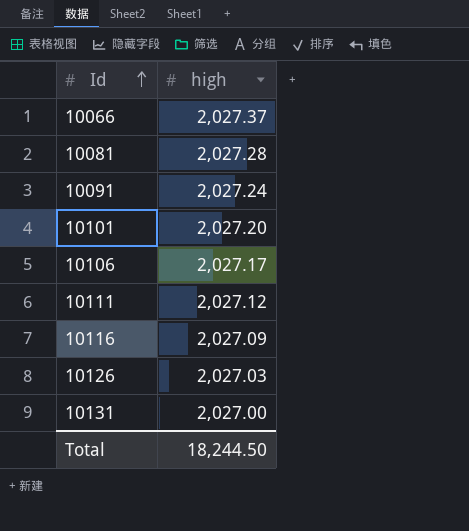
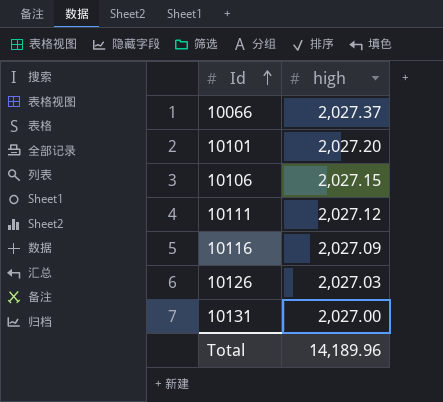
row 10081: 2,027.28 -> none
row 10091: 2,027.24 -> none
10106 | high: 2,027.17 -> 2,027.15
Total | high: 18,244.50 -> 14,189.96

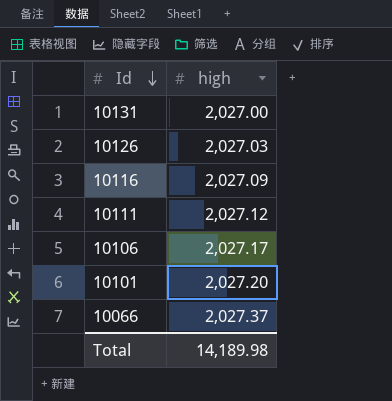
row order: Id ascending -> Id descending
10106 | high: 2,027.15 -> 2,027.17
Total | high: 14,189.96 -> 14,189.98

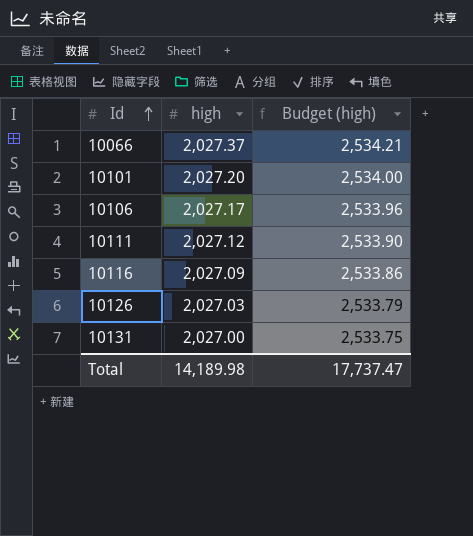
row order: Id descending -> Id ascending
column Budget (high) | formula: none -> [high] * 1.25

